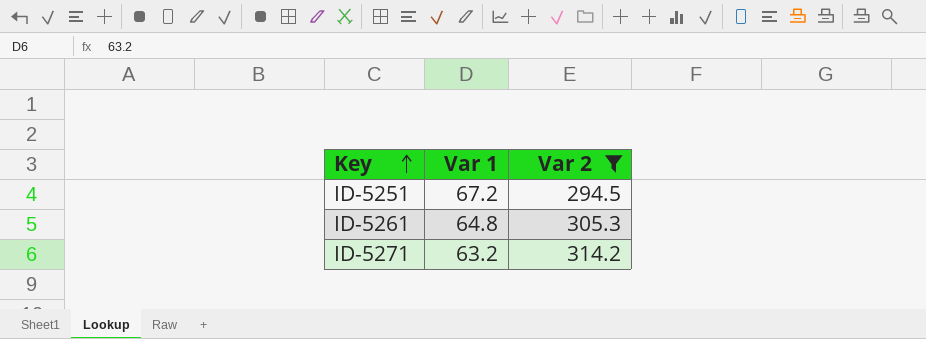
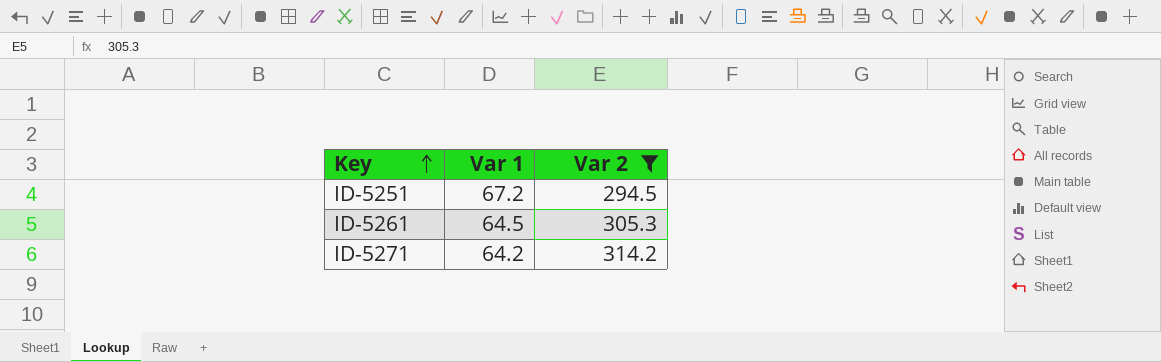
ID-5261 | Var 1: 64.8 -> 64.5
ID-5271 | Var 1: 63.2 -> 64.2

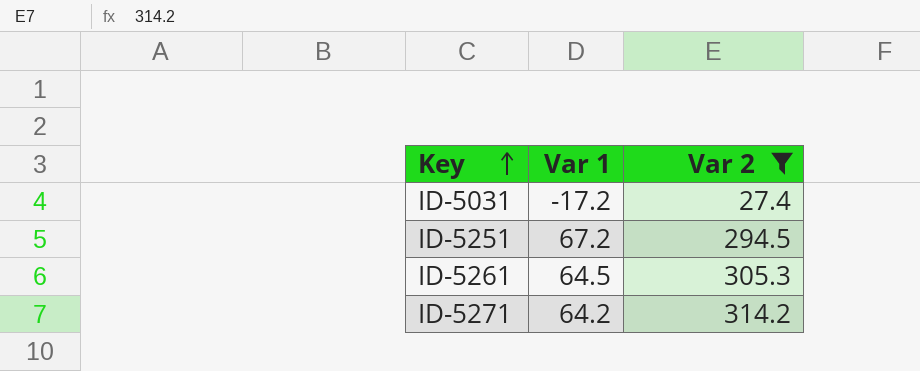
row ID-5031: none -> -17.2 | 27.4

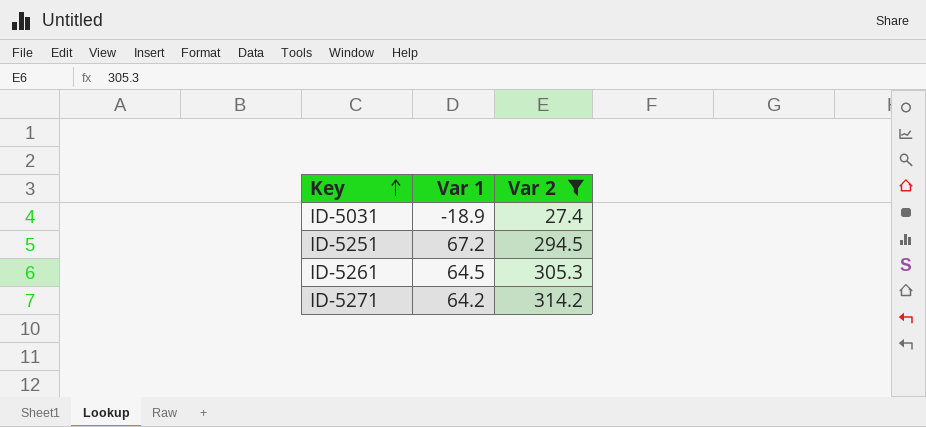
ID-5031 | Var 1: -17.2 -> -18.9

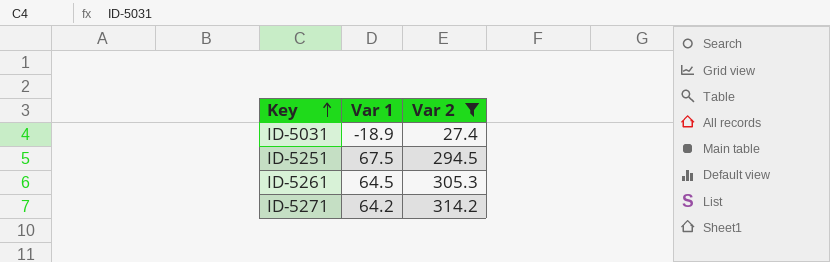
ID-5251 | Var 1: 67.2 -> 67.5

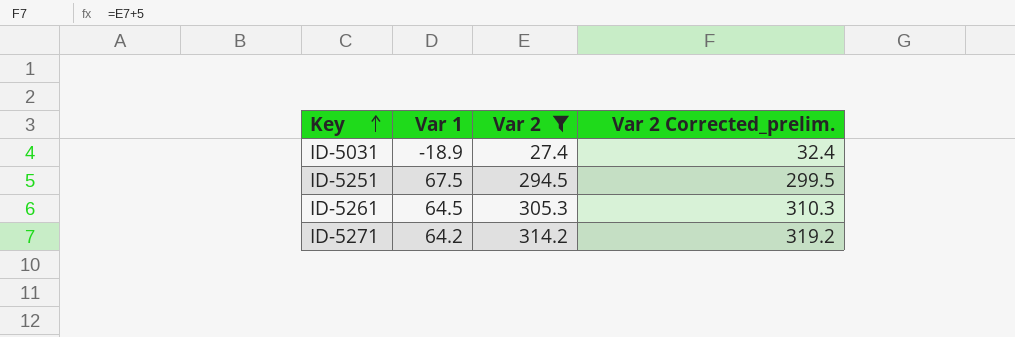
column Var 2 Corrected_prelim. | formula: none -> [Var 2] + 5

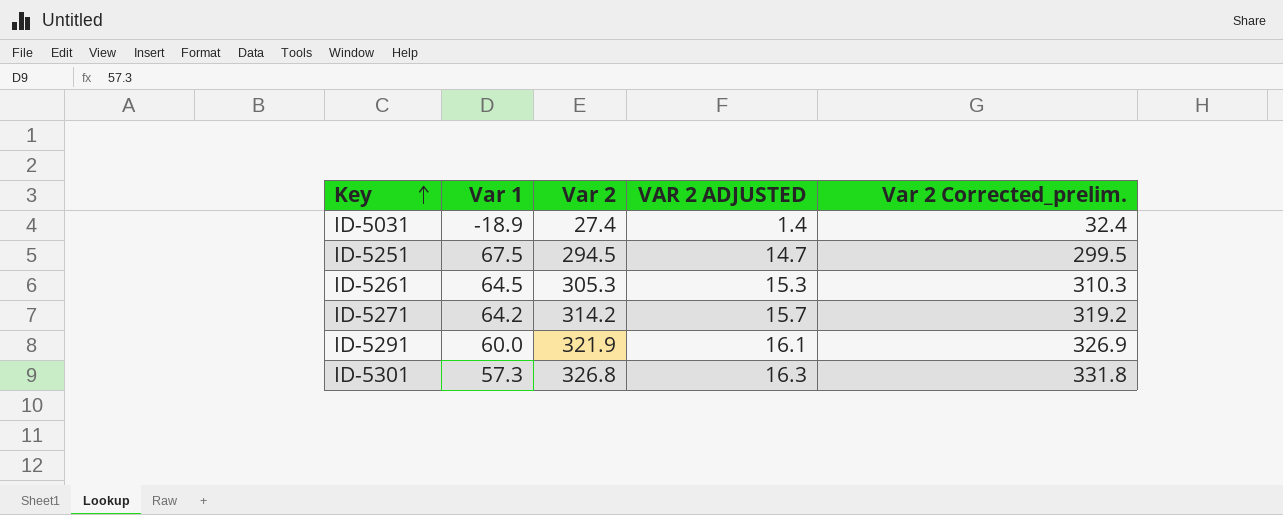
filter: Var 2 <= 314.2 -> none
column VAR 2 ADJUSTED | formula: none -> [Var 2] * 0.05

